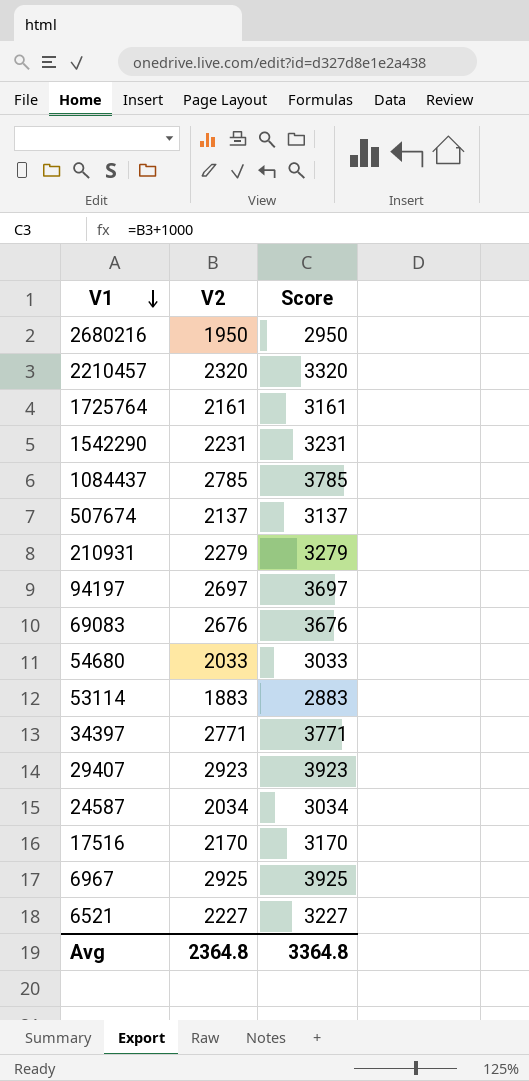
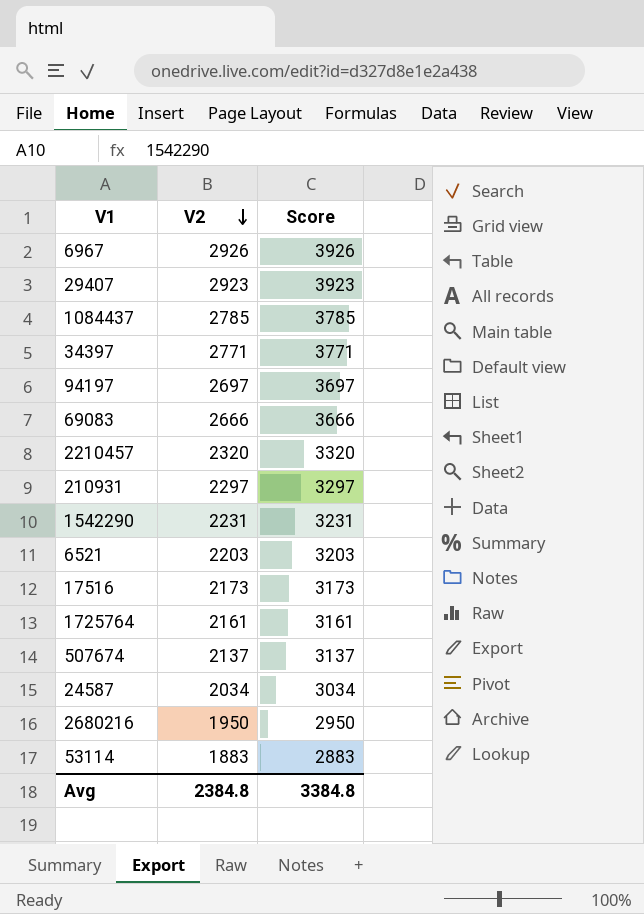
row order: V1 descending -> V2 descending
row 54680: 2033 | 3033 -> none
6967 | V2: 2925 -> 2926
6967 | Score: 3925 -> 3926
69083 | V2: 2676 -> 2666
69083 | Score: 3676 -> 3666
210931 | V2: 2279 -> 2297
210931 | Score: 3279 -> 3297
6521 | V2: 2227 -> 2203
6521 | Score: 3227 -> 3203
17516 | V2: 2170 -> 2173
17516 | Score: 3170 -> 3173
Avg | V2: 2364.8 -> 2384.8
Avg | Score: 3364.8 -> 3384.8

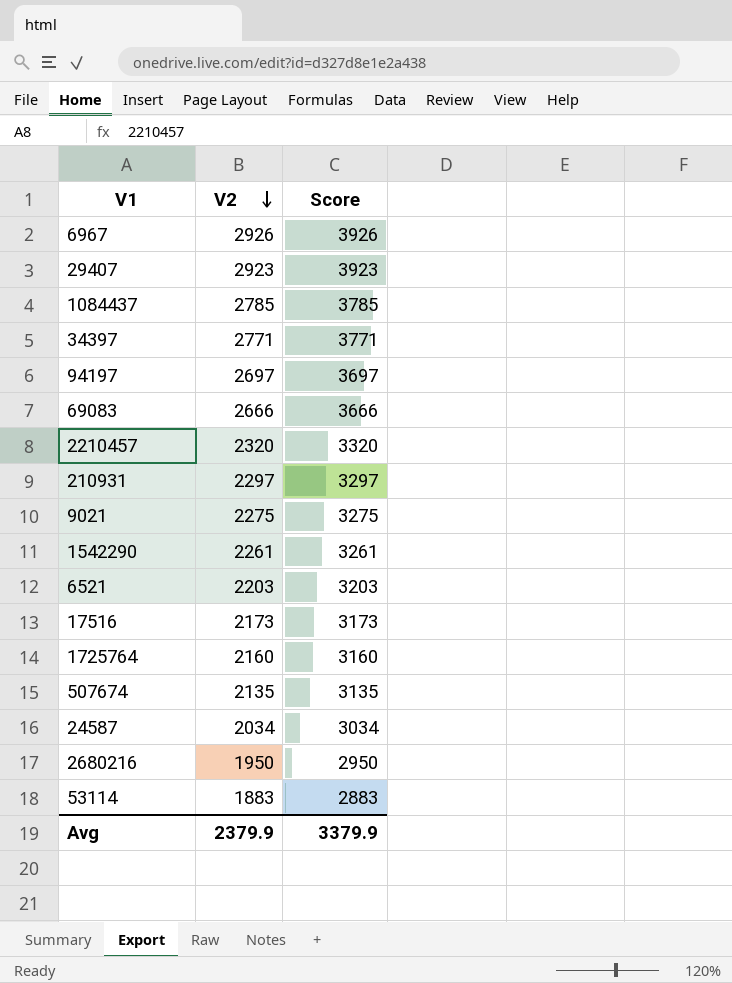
row 9021: none -> 2275 | 3275
1542290 | V2: 2231 -> 2261
1542290 | Score: 3231 -> 3261
1725764 | V2: 2161 -> 2160
1725764 | Score: 3161 -> 3160
507674 | V2: 2137 -> 2135
507674 | Score: 3137 -> 3135
Avg | V2: 2384.8 -> 2379.9
Avg | Score: 3384.8 -> 3379.9

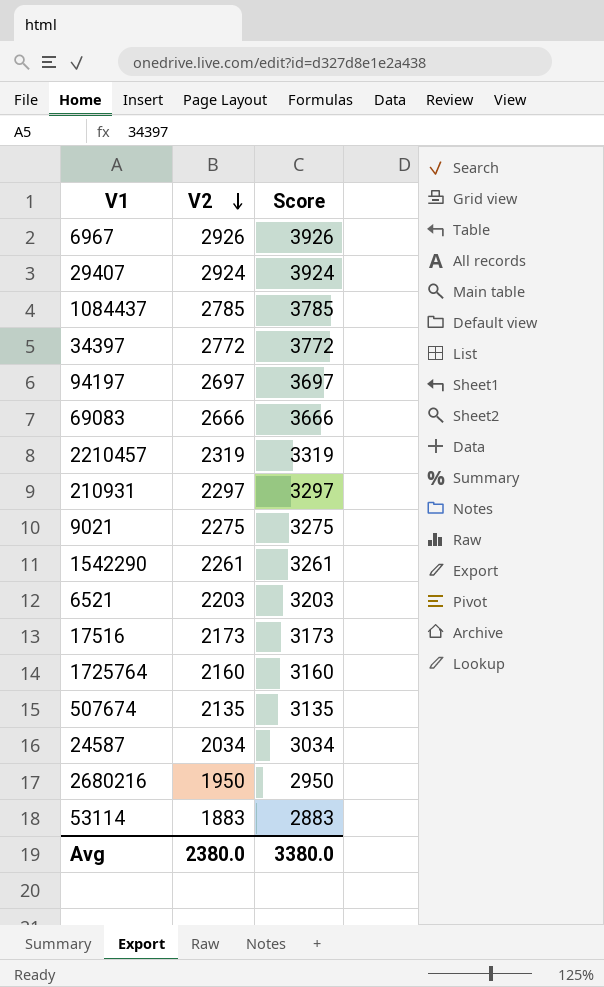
29407 | V2: 2923 -> 2924
29407 | Score: 3923 -> 3924
34397 | V2: 2771 -> 2772
34397 | Score: 3771 -> 3772
2210457 | V2: 2320 -> 2319
2210457 | Score: 3320 -> 3319
Avg | V2: 2379.9 -> 2380.0
Avg | Score: 3379.9 -> 3380.0

